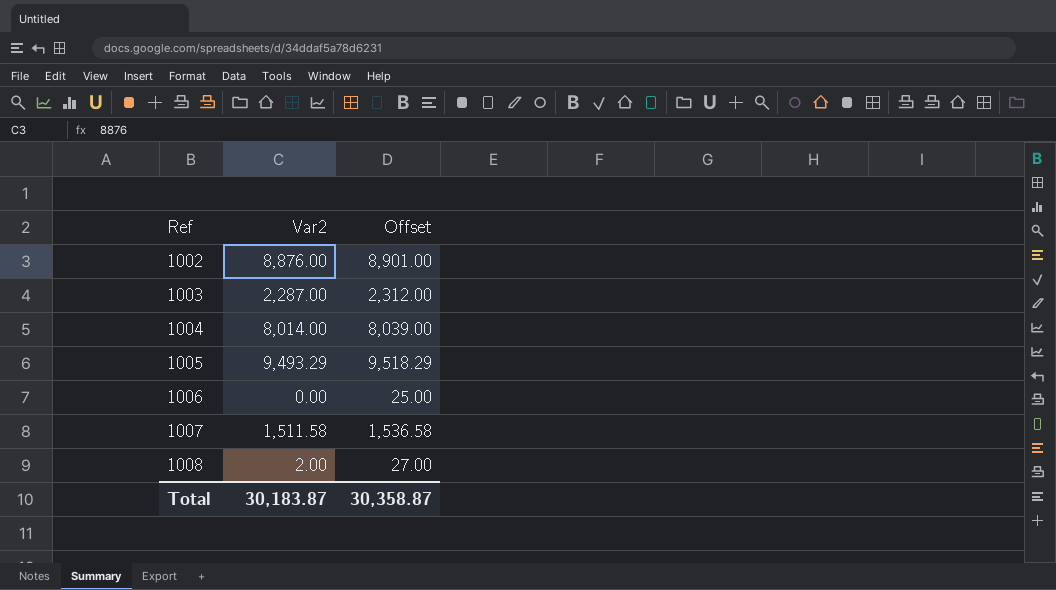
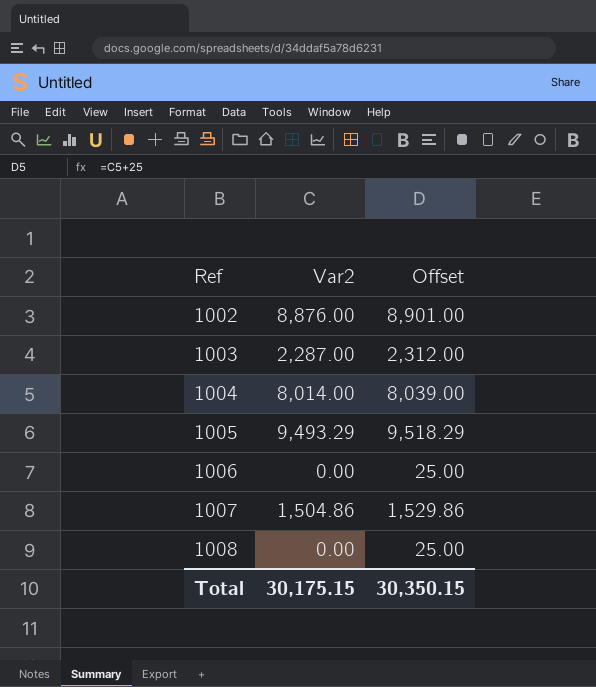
1007 | Var2: 1,511.58 -> 1,504.86
1007 | Offset: 1,536.58 -> 1,529.86
1008 | Var2: 2.00 -> 0.00
1008 | Offset: 27.00 -> 25.00
Total | Var2: 30,183.87 -> 30,175.15
Total | Offset: 30,358.87 -> 30,350.15

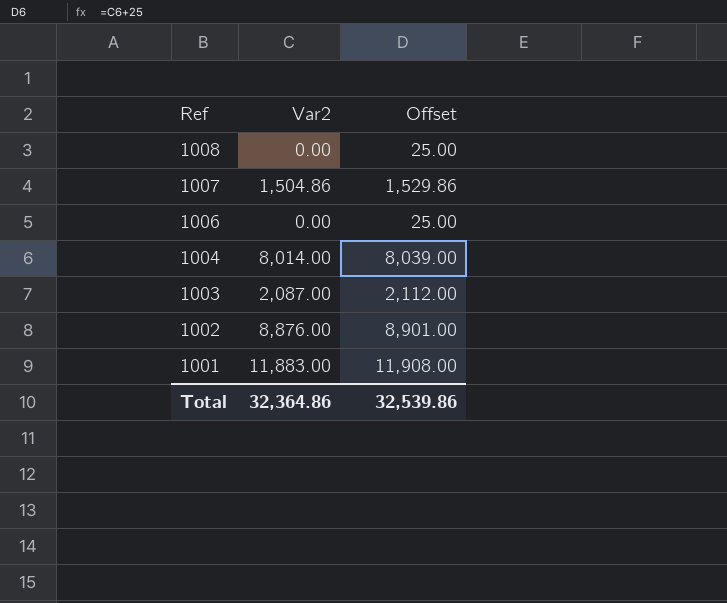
row order: Ref ascending -> Ref descending
row 1005: 9,493.29 | 9,518.29 -> none
1003 | Var2: 2,287.00 -> 2,087.00
1003 | Offset: 2,312.00 -> 2,112.00
row 1001: none -> 11,883.00 | 11,908.00
Total | Var2: 30,175.15 -> 32,364.86
Total | Offset: 30,350.15 -> 32,539.86

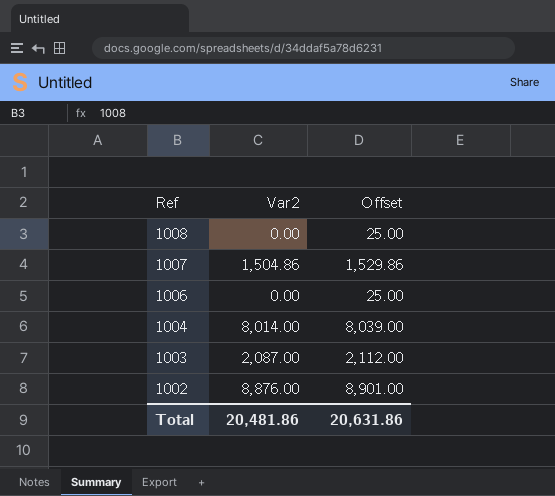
row 1001: 11,883.00 | 11,908.00 -> none
Total | Var2: 32,364.86 -> 20,481.86
Total | Offset: 32,539.86 -> 20,631.86

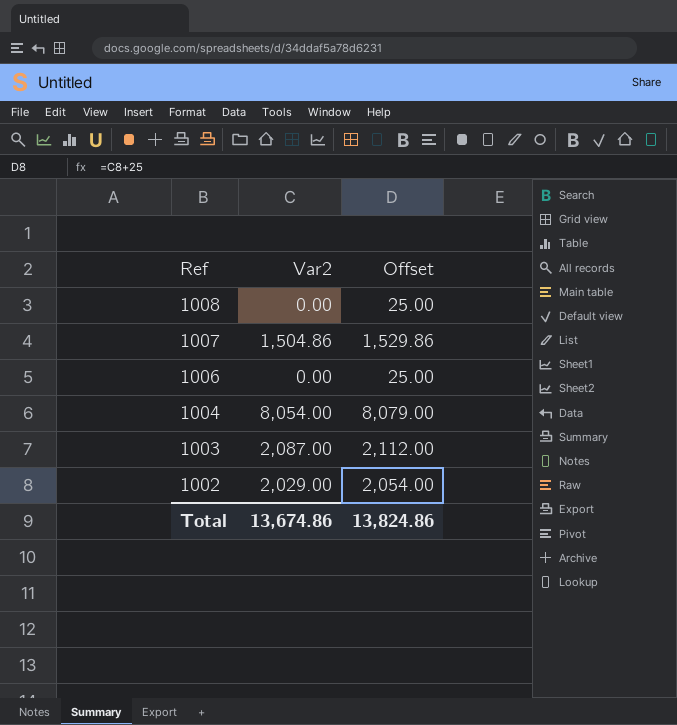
1004 | Var2: 8,014.00 -> 8,054.00
1004 | Offset: 8,039.00 -> 8,079.00
1002 | Var2: 8,876.00 -> 2,029.00
1002 | Offset: 8,901.00 -> 2,054.00
Total | Var2: 20,481.86 -> 13,674.86
Total | Offset: 20,631.86 -> 13,824.86

